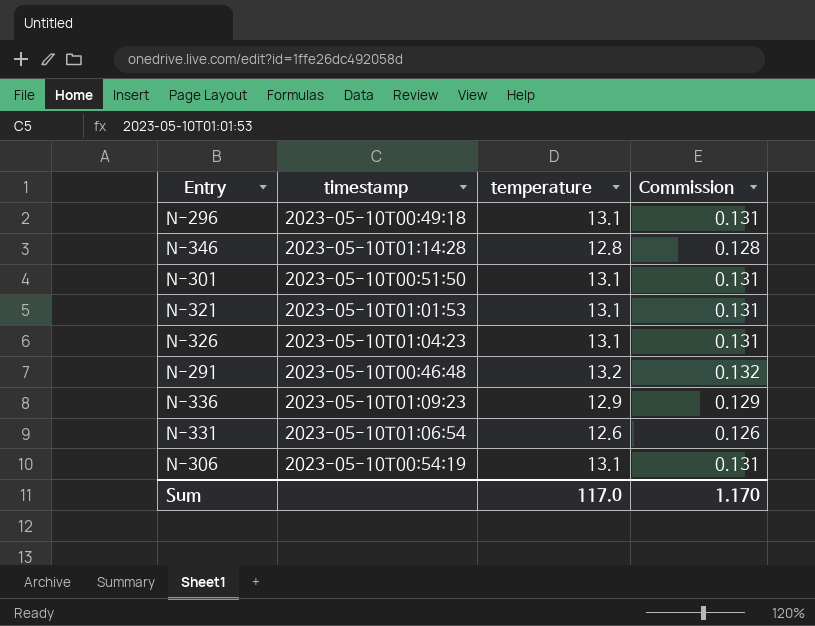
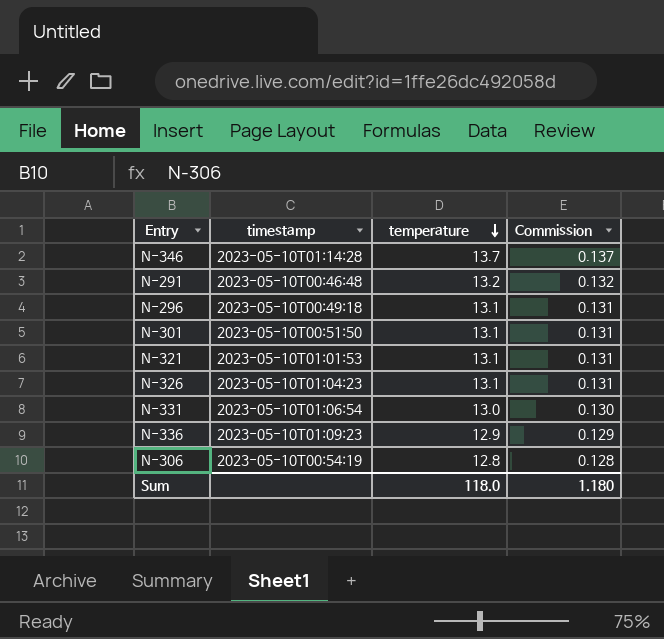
row order: none -> temperature descending
N-346 | temperature: 12.8 -> 13.7
N-346 | Commission: 0.128 -> 0.137
N-331 | temperature: 12.6 -> 13.0
N-331 | Commission: 0.126 -> 0.130
N-306 | temperature: 13.1 -> 12.8
N-306 | Commission: 0.131 -> 0.128
Sum | temperature: 117.0 -> 118.0
Sum | Commission: 1.170 -> 1.180

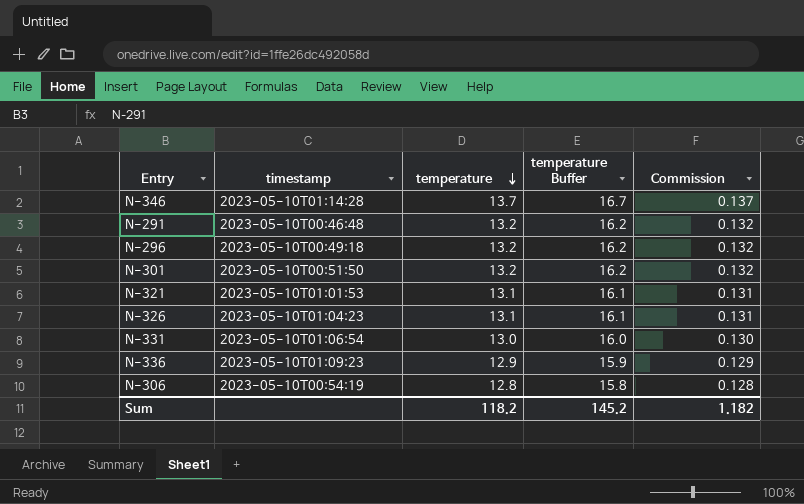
column temperature Buffer | formula: none -> [temperature] + 3
N-296 | temperature: 13.1 -> 13.2
N-296 | Commission: 0.131 -> 0.132
N-301 | temperature: 13.1 -> 13.2
N-301 | Commission: 0.131 -> 0.132
Sum | temperature: 118.0 -> 118.2
Sum | Commission: 1.180 -> 1.182

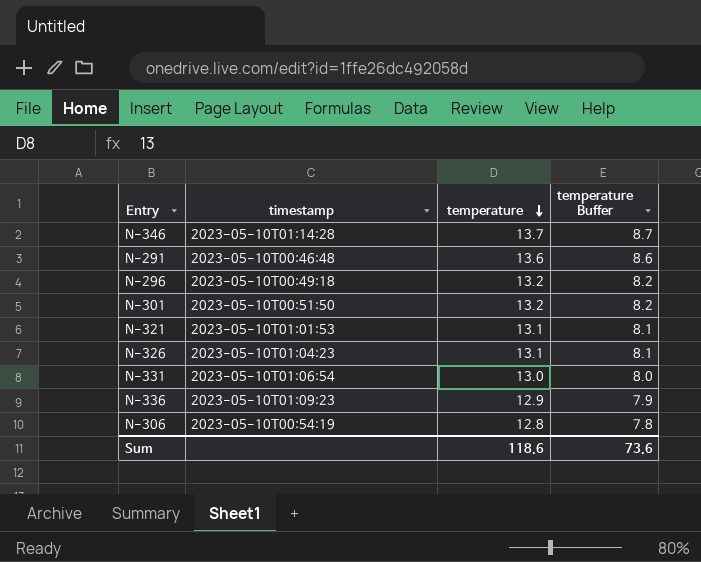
column Commission | formula: [temperature] * 0.01 -> none
column temperature Buffer | formula: [temperature] + 3 -> [temperature] - 5
N-291 | temperature: 13.2 -> 13.6
Sum | temperature: 118.2 -> 118.6
Sum | temperature Buffer: 145.2 -> 73.6

